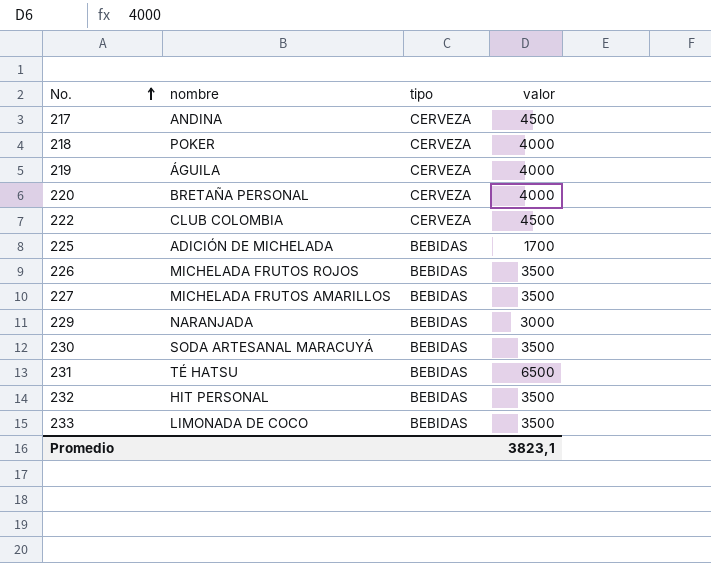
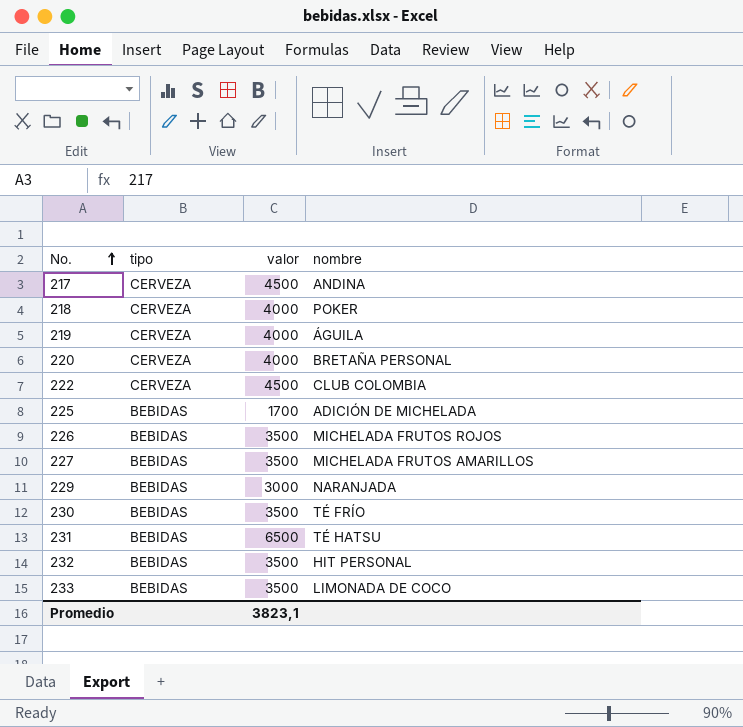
column nombre | position: 2 -> 4
230 | nombre: SODA ARTESANAL MARACUYÁ -> TÉ FRÍO

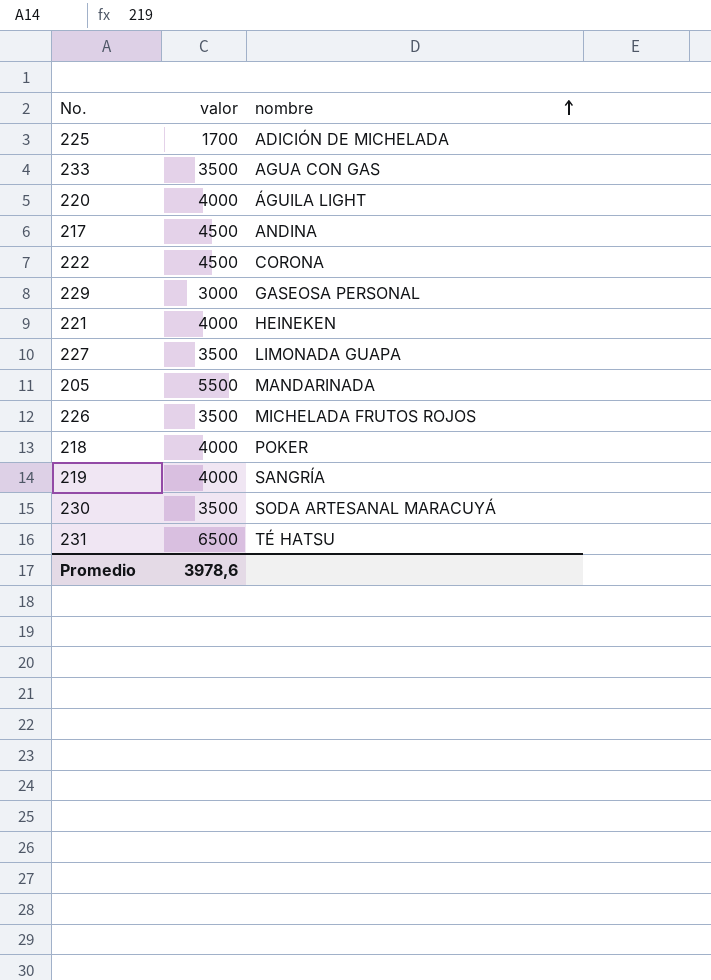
row order: No. ascending -> nombre ascending
column tipo | position: 2 -> none
row 232: BEBIDAS | 3500 | HIT PERSONAL -> none
233 | nombre: LIMONADA DE COCO -> AGUA CON GAS
220 | nombre: BRETAÑA PERSONAL -> ÁGUILA LIGHT
222 | nombre: CLUB COLOMBIA -> CORONA
229 | nombre: NARANJADA -> GASEOSA PERSONAL
row 221: none -> 4000 | HEINEKEN
227 | nombre: MICHELADA FRUTOS AMARILLOS -> LIMONADA GUAPA
row 205: none -> 5500 | MANDARINADA
219 | nombre: ÁGUILA -> SANGRÍA
230 | nombre: TÉ FRÍO -> SODA ARTESANAL MARACUYÁ
Promedio | valor: 3823,1 -> 3978,6

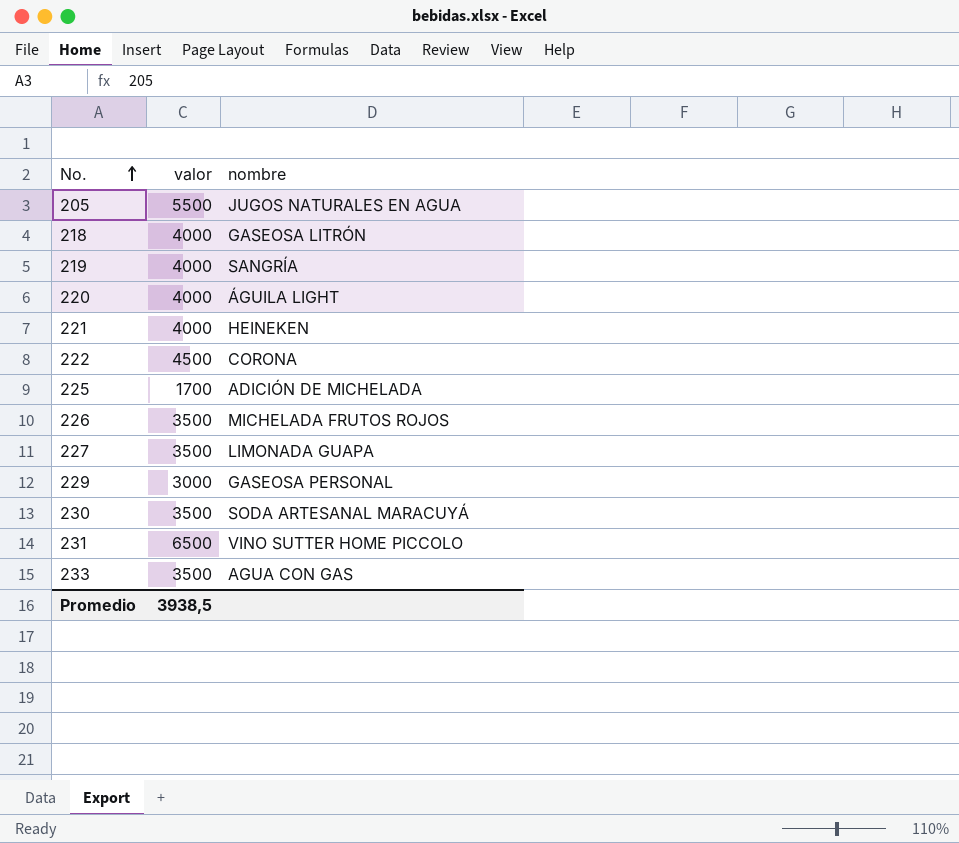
row order: nombre ascending -> No. ascending
row 217: 4500 | ANDINA -> none
205 | nombre: MANDARINADA -> JUGOS NATURALES EN AGUA
218 | nombre: POKER -> GASEOSA LITRÓN
231 | nombre: TÉ HATSU -> VINO SUTTER HOME PICCOLO
Promedio | valor: 3978,6 -> 3938,5

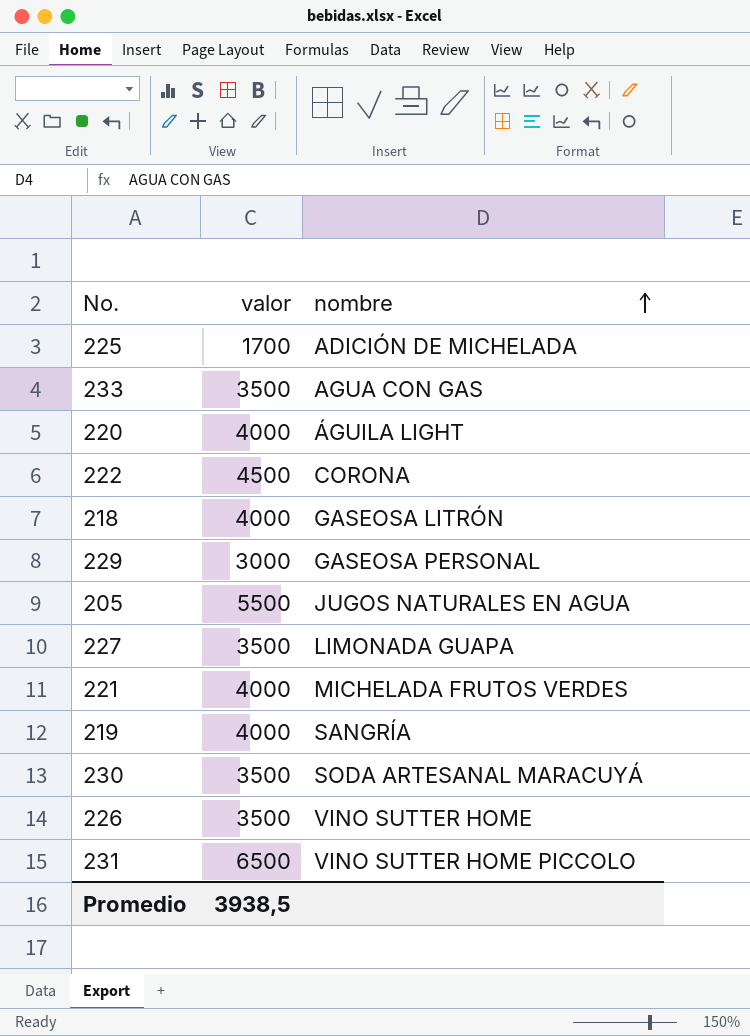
row order: No. ascending -> nombre ascending
221 | nombre: HEINEKEN -> MICHELADA FRUTOS VERDES
226 | nombre: MICHELADA FRUTOS ROJOS -> VINO SUTTER HOME

